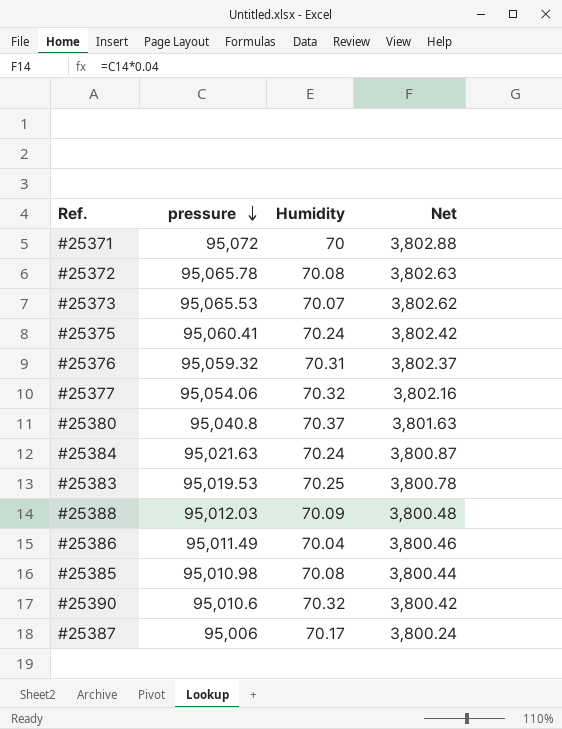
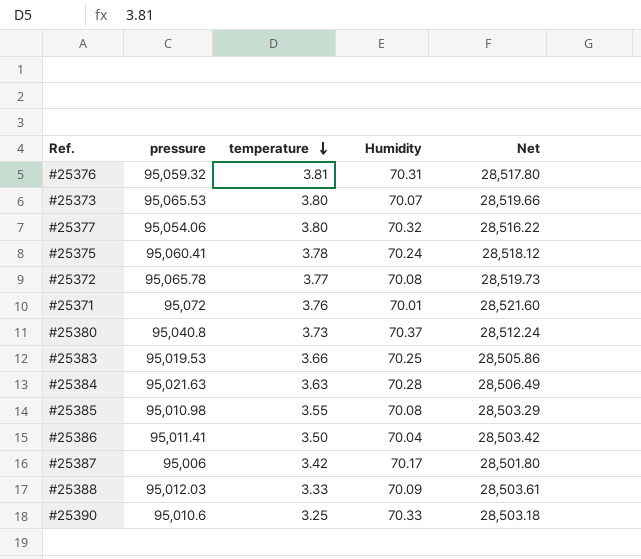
row order: pressure descending -> temperature descending
column temperature | position: none -> 3
column Net | formula: [pressure] * 0.04 -> [pressure] * 0.3
#25371 | Humidity: 70 -> 70.01
#25384 | Humidity: 70.24 -> 70.28
#25386 | pressure: 95,011.49 -> 95,011.41
#25390 | Humidity: 70.32 -> 70.33

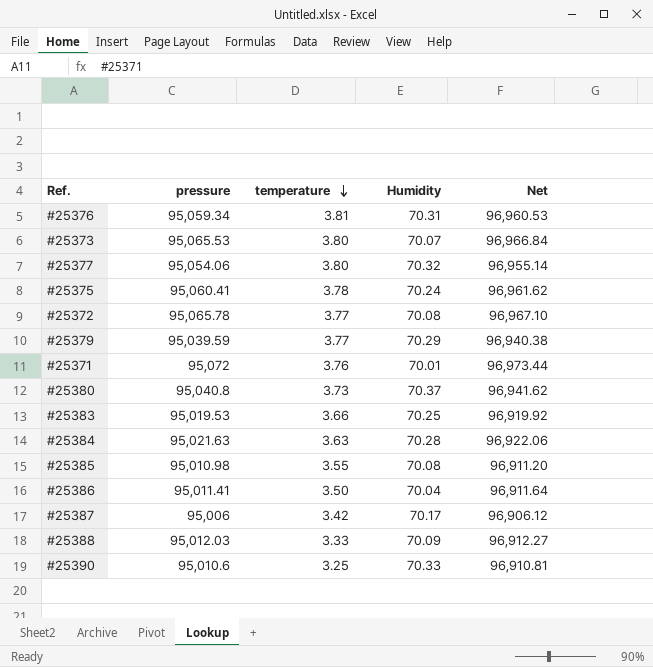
column Net | formula: [pressure] * 0.3 -> [pressure] * 1.02
#25376 | pressure: 95,059.32 -> 95,059.34
row #25379: none -> 95,039.59 | 3.77 | 70.29 | 96,940.38

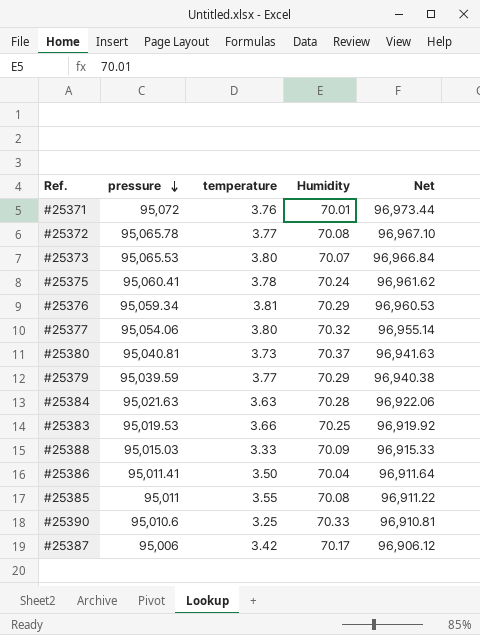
row order: temperature descending -> pressure descending
#25376 | Humidity: 70.31 -> 70.29
#25380 | pressure: 95,040.8 -> 95,040.81
#25380 | Net: 96,941.62 -> 96,941.63
#25388 | pressure: 95,012.03 -> 95,015.03
#25388 | Net: 96,912.27 -> 96,915.33
#25385 | pressure: 95,010.98 -> 95,011
#25385 | Net: 96,911.20 -> 96,911.22

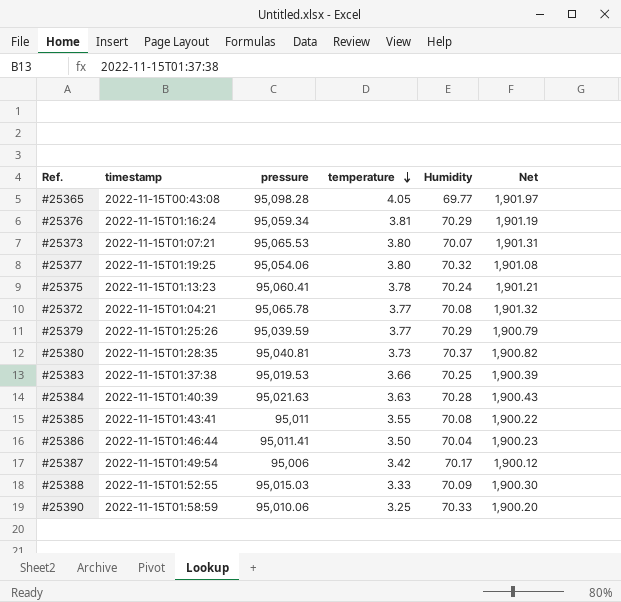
row order: pressure descending -> temperature descending
column timestamp | position: none -> 2
column Net | formula: [pressure] * 1.02 -> [pressure] * 0.02
row #25371: 95,072 | 3.76 | 70.01 | 96,973.44 -> none
row #25365: none -> 2022-11-15T00:43:08 | 95,098.28 | 4.05 | 69.77 | 1,901.97
#25390 | pressure: 95,010.6 -> 95,010.06

